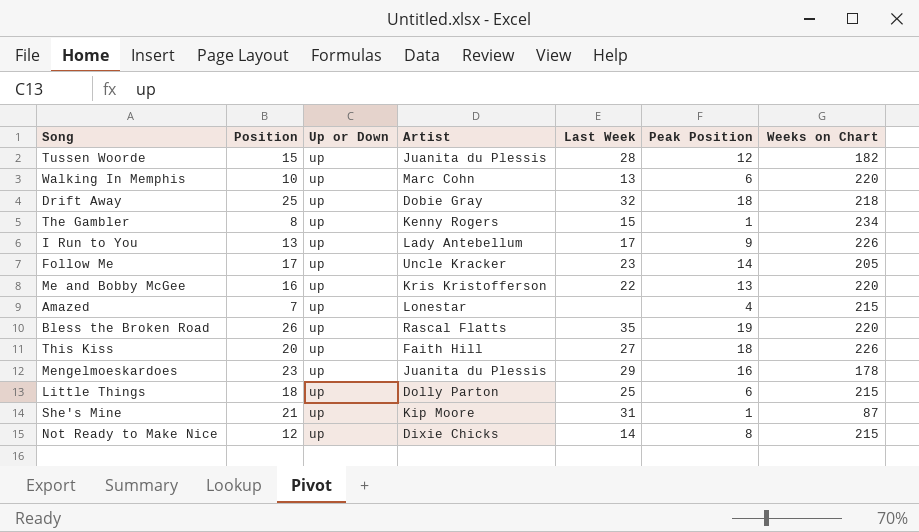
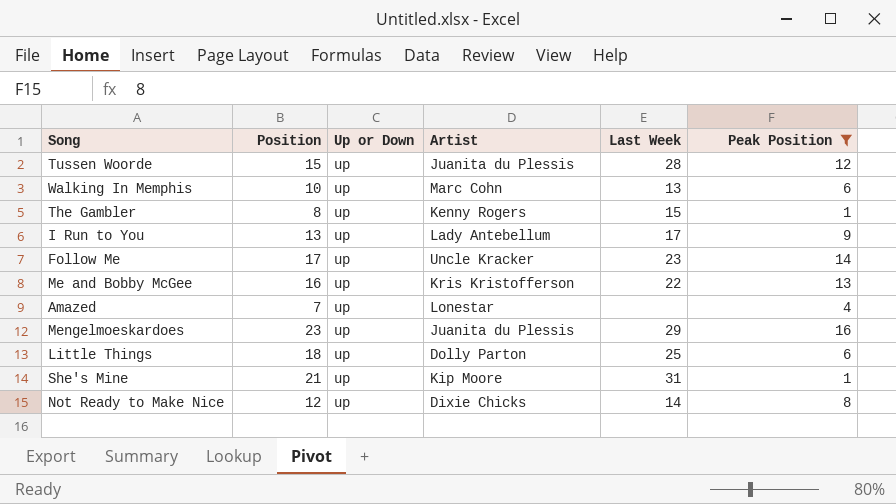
filter: none -> Peak Position <= 16
column Weeks on Chart | position: 7 -> none

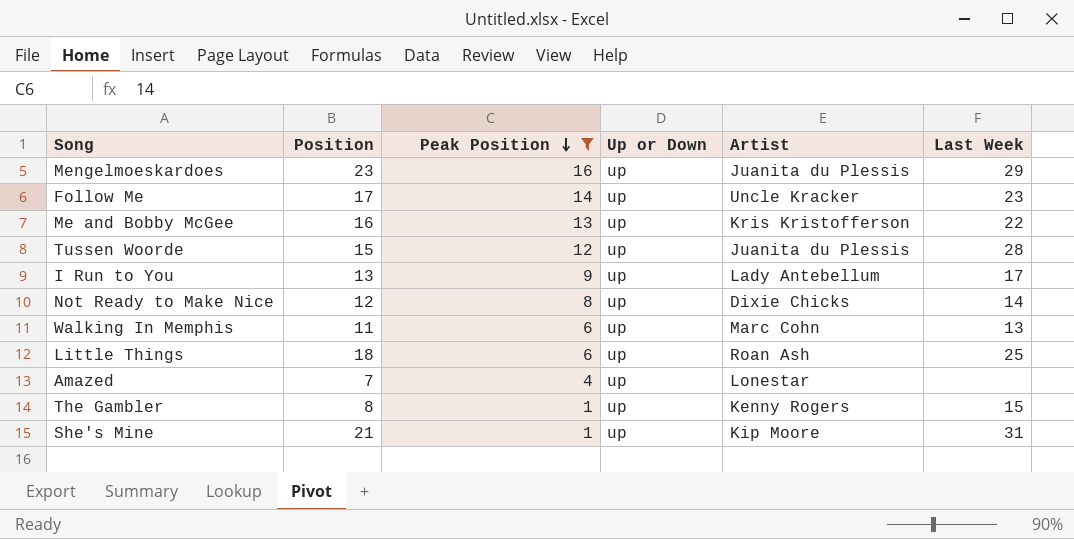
row order: none -> Peak Position descending
column Peak Position | position: 6 -> 3
Walking In Memphis | Position: 10 -> 11
Little Things | Artist: Dolly Parton -> Roan Ash

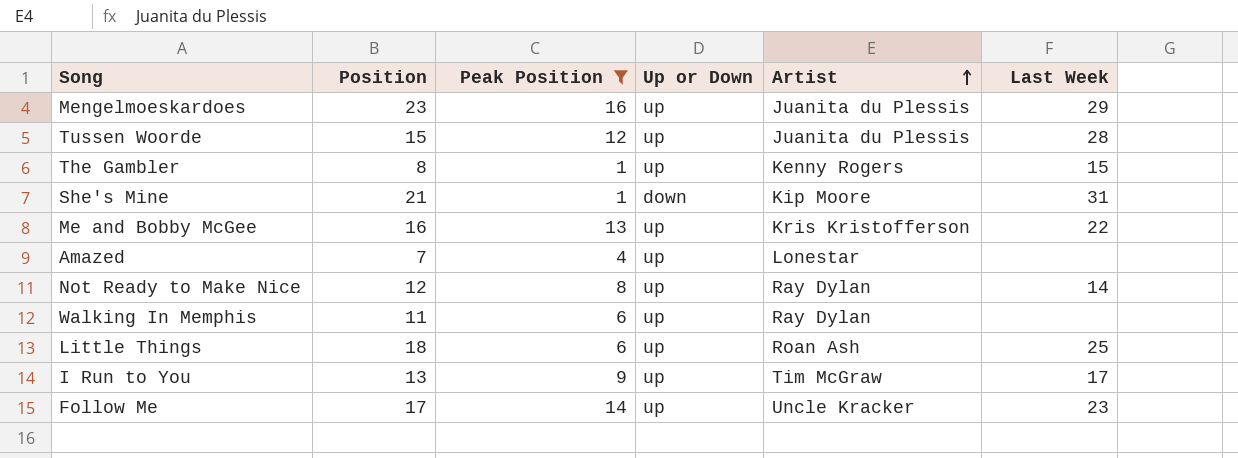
row order: Peak Position descending -> Artist ascending
She's Mine | Up or Down: up -> down
Not Ready to Make Nice | Artist: Dixie Chicks -> Ray Dylan
Walking In Memphis | Artist: Marc Cohn -> Ray Dylan
Walking In Memphis | Last Week: 13 -> none
I Run to You | Artist: Lady Antebellum -> Tim McGraw

